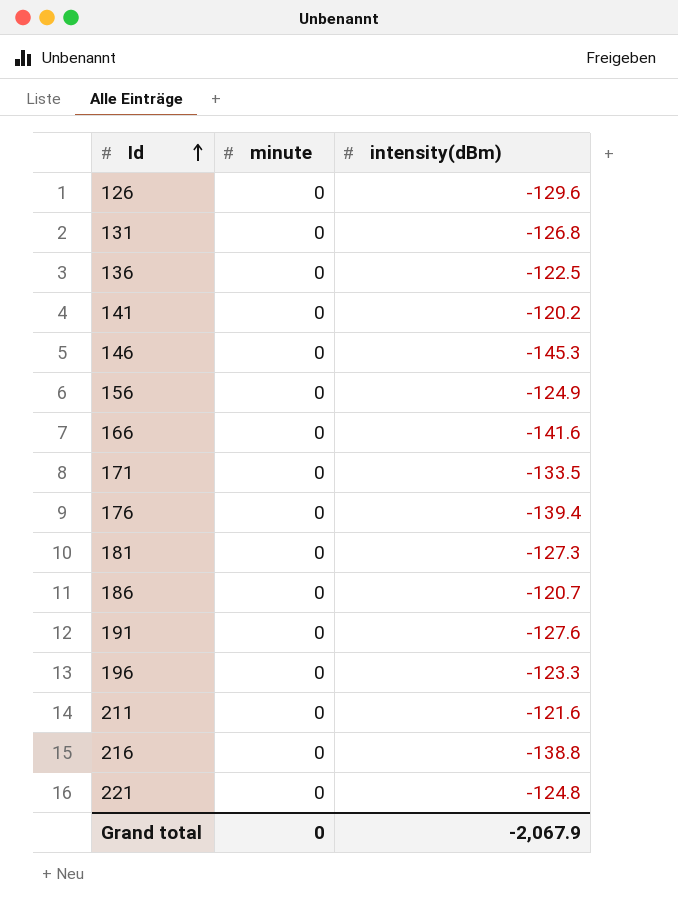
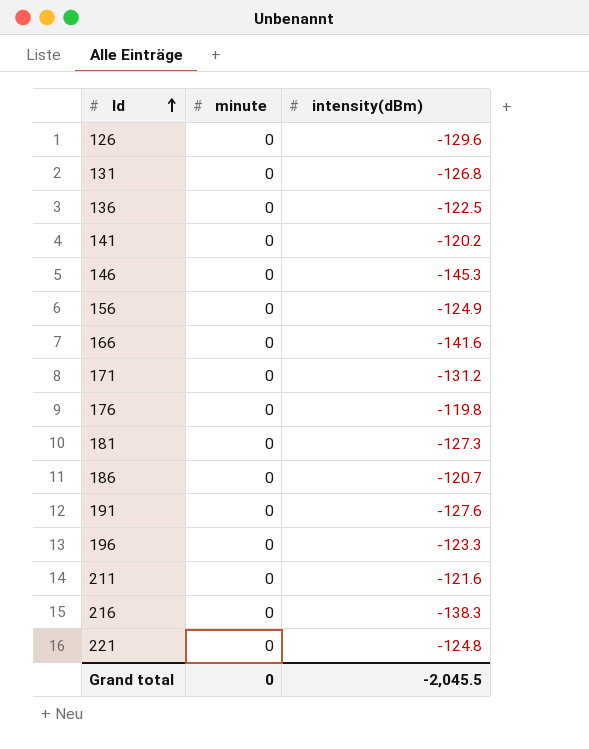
171 | intensity(dBm): -133.5 -> -131.2
176 | intensity(dBm): -139.4 -> -119.8
216 | intensity(dBm): -138.8 -> -138.3
Grand total | intensity(dBm): -2,067.9 -> -2,045.5

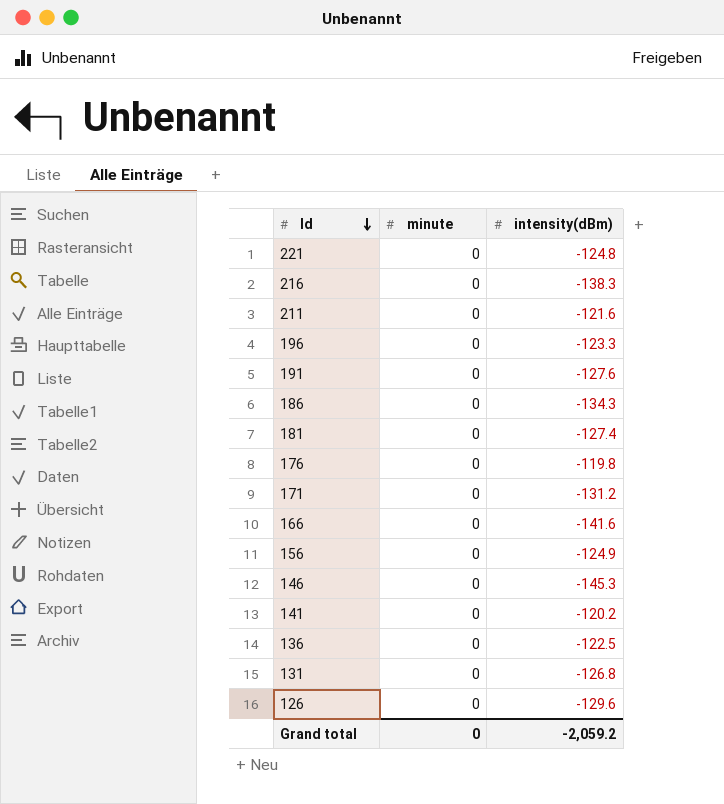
row order: Id ascending -> Id descending
186 | intensity(dBm): -120.7 -> -134.3
181 | intensity(dBm): -127.3 -> -127.4
Grand total | intensity(dBm): -2,045.5 -> -2,059.2

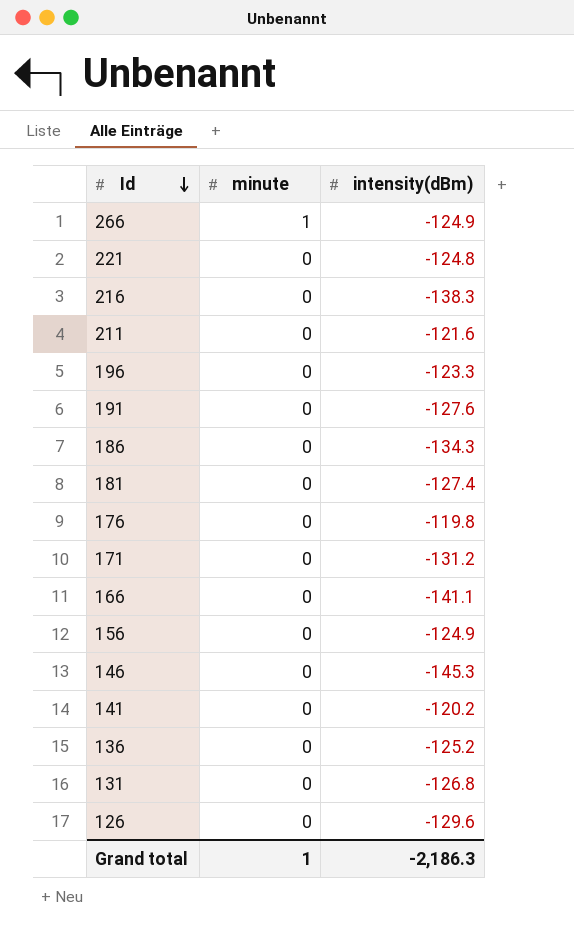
row 266: none -> 1 | -124.9
166 | intensity(dBm): -141.6 -> -141.1
136 | intensity(dBm): -122.5 -> -125.2
Grand total | minute: 0 -> 1
Grand total | intensity(dBm): -2,059.2 -> -2,186.3

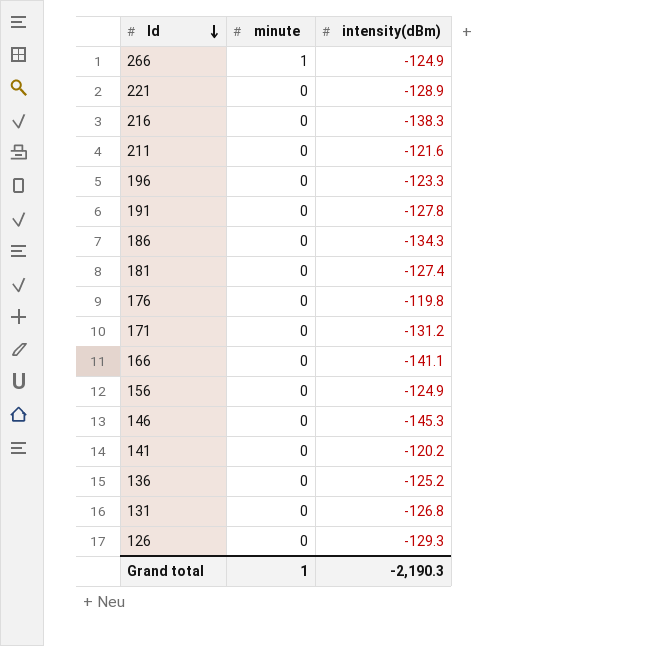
221 | intensity(dBm): -124.8 -> -128.9
191 | intensity(dBm): -127.6 -> -127.8
126 | intensity(dBm): -129.6 -> -129.3
Grand total | intensity(dBm): -2,186.3 -> -2,190.3

